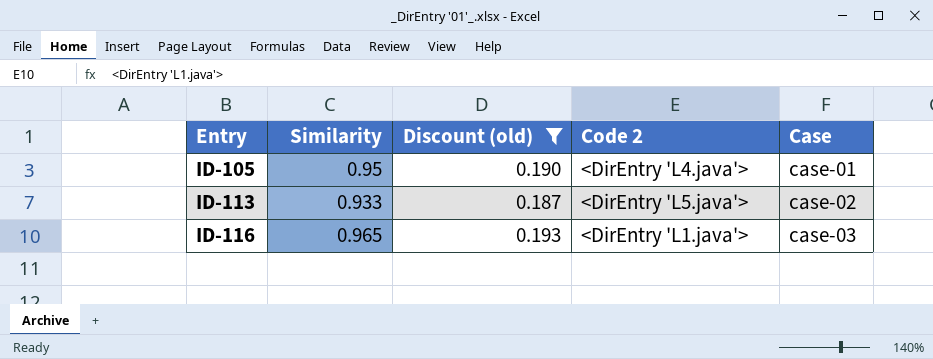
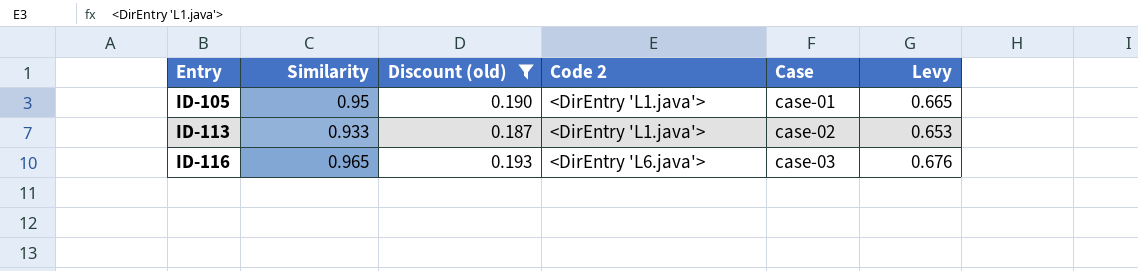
column Levy | formula: none -> [Similarity] * 0.7
ID-105 | Code 2: <DirEntry 'L4.java'> -> <DirEntry 'L1.java'>
ID-113 | Code 2: <DirEntry 'L5.java'> -> <DirEntry 'L1.java'>
ID-116 | Code 2: <DirEntry 'L1.java'> -> <DirEntry 'L6.java'>

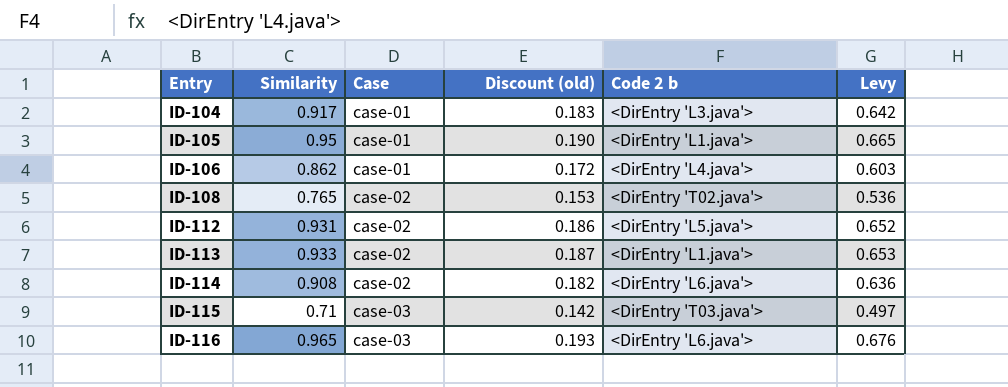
filter: Discount (old) >= 0.187 -> none
column Case | position: 5 -> 3
column name: Code 2 -> Code 2 b

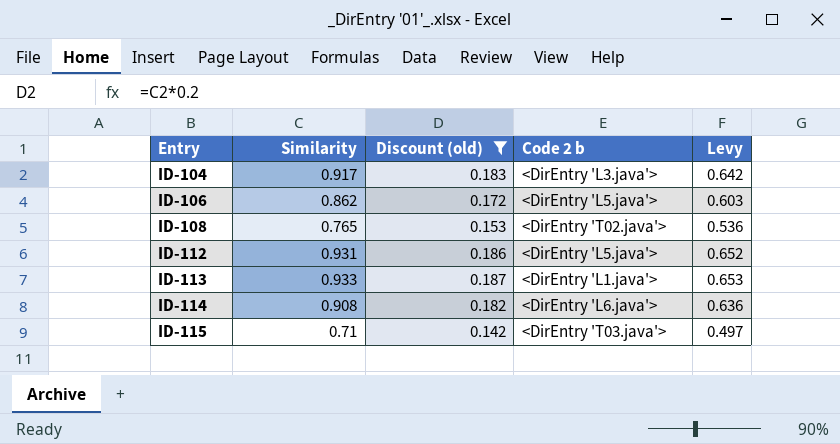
filter: none -> Discount (old) <= 0.187
column Case | position: 3 -> none
ID-106 | Code 2 b: <DirEntry 'L4.java'> -> <DirEntry 'L5.java'>

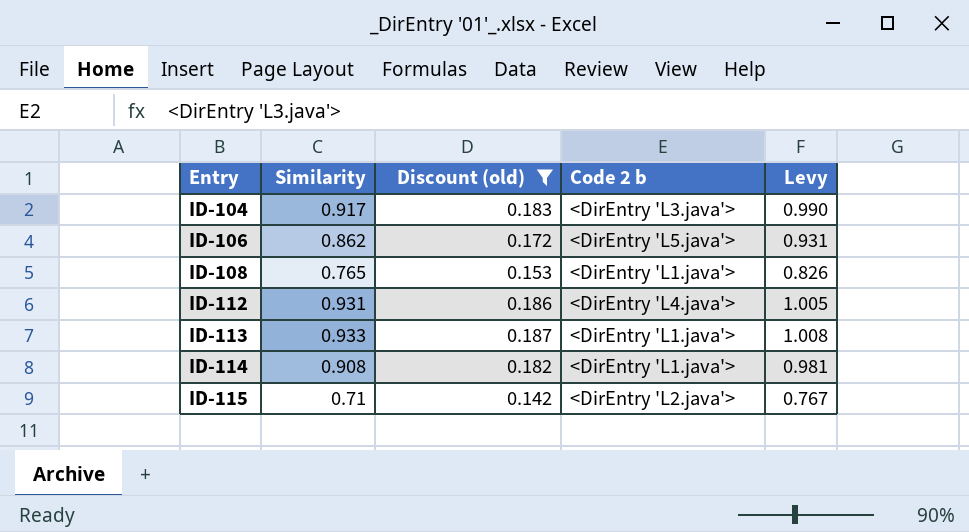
column Levy | formula: [Similarity] * 0.7 -> [Similarity] * 1.08
ID-108 | Code 2 b: <DirEntry 'T02.java'> -> <DirEntry 'L1.java'>
ID-112 | Code 2 b: <DirEntry 'L5.java'> -> <DirEntry 'L4.java'>
ID-114 | Code 2 b: <DirEntry 'L6.java'> -> <DirEntry 'L1.java'>
ID-115 | Code 2 b: <DirEntry 'T03.java'> -> <DirEntry 'L2.java'>

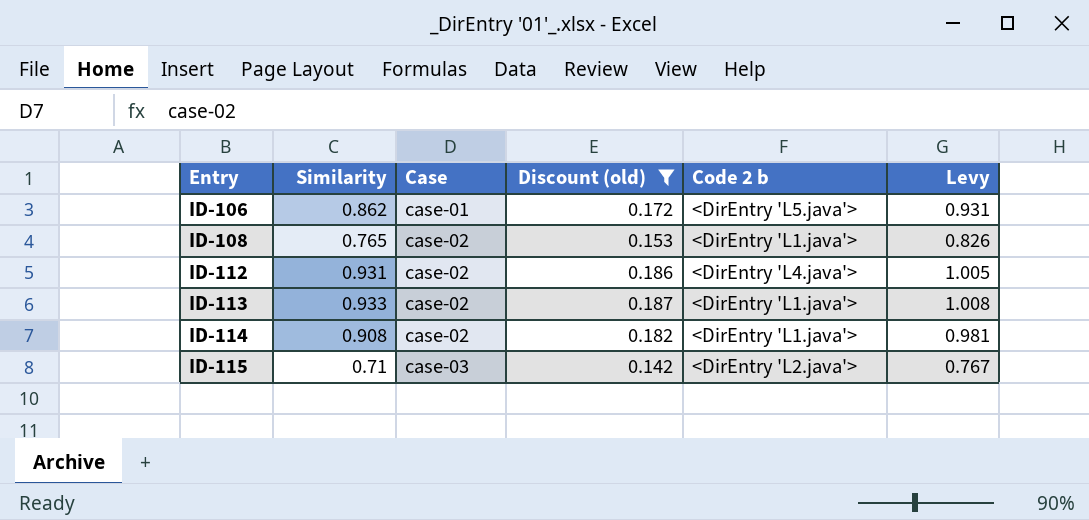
column Case | position: none -> 3
row ID-104: 0.917 | 0.183 | <DirEntry 'L3.java'> | 0.990 -> none

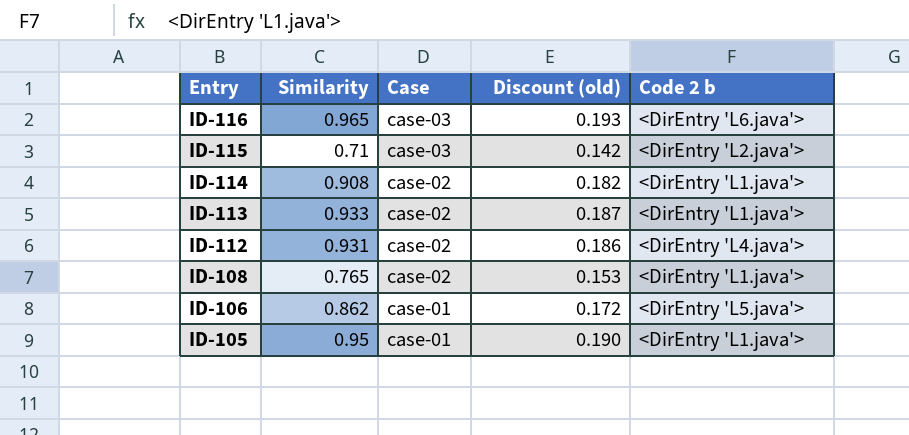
filter: Discount (old) <= 0.187 -> none
row order: Entry ascending -> Entry descending
column Levy | formula: [Similarity] * 1.08 -> none

